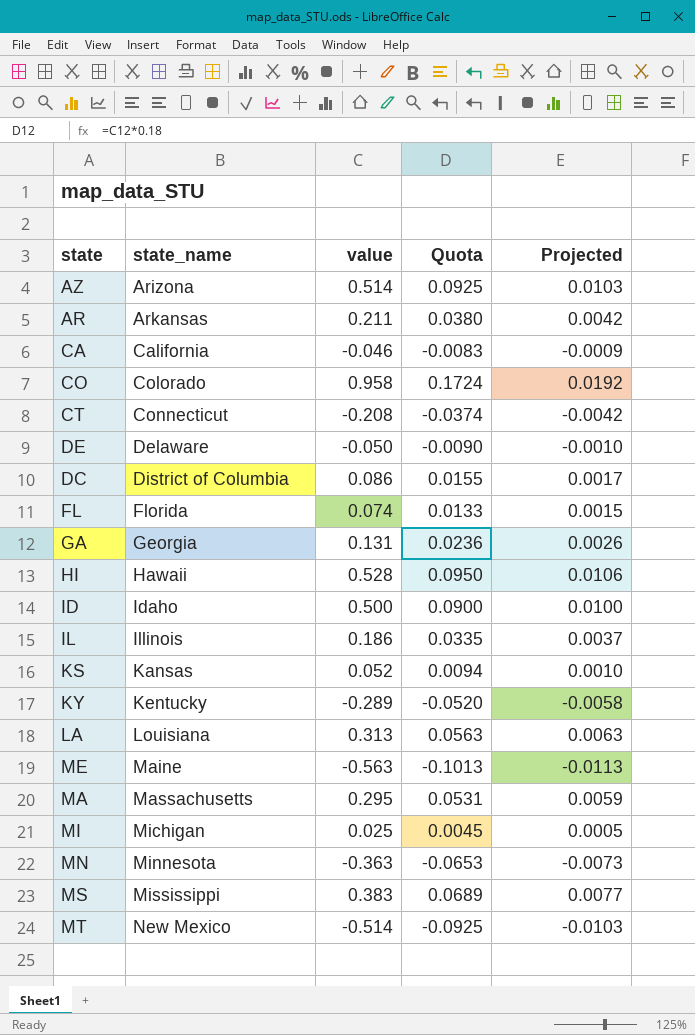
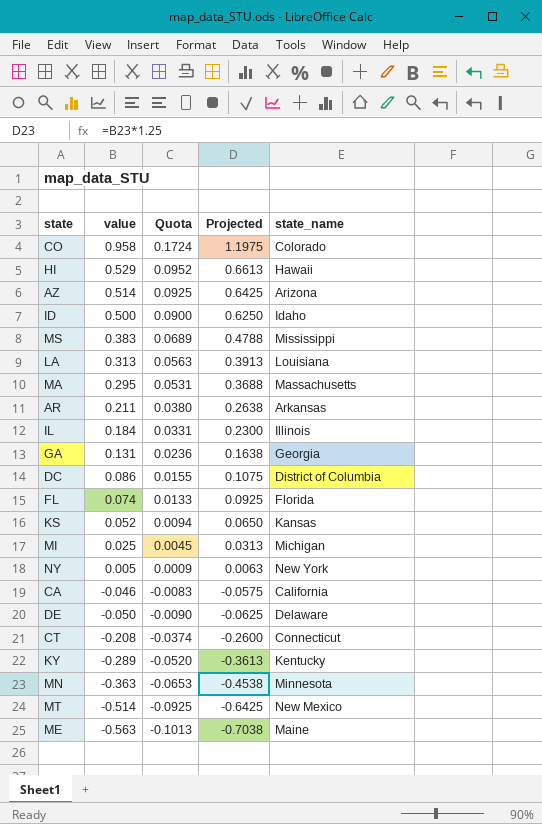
row order: state_name ascending -> value descending
column Projected | formula: [value] * 0.02 -> [value] * 1.25
column state_name | position: 2 -> 5
HI | value: 0.528 -> 0.529
HI | Quota: 0.0950 -> 0.0952
IL | value: 0.186 -> 0.184
IL | Quota: 0.0335 -> 0.0331
row NY: none -> 0.005 | 0.0009 | 0.0063 | New York

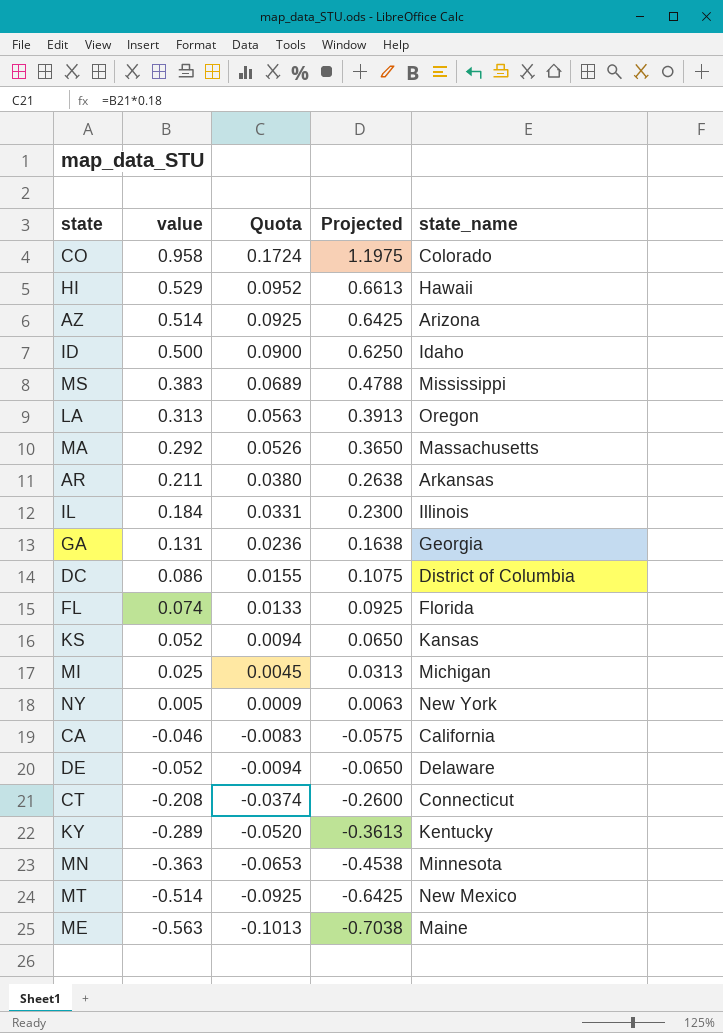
LA | state_name: Louisiana -> Oregon
MA | value: 0.295 -> 0.292
MA | Quota: 0.0531 -> 0.0526
MA | Projected: 0.3688 -> 0.3650
DE | value: -0.050 -> -0.052
DE | Quota: -0.0090 -> -0.0094
DE | Projected: -0.0625 -> -0.0650

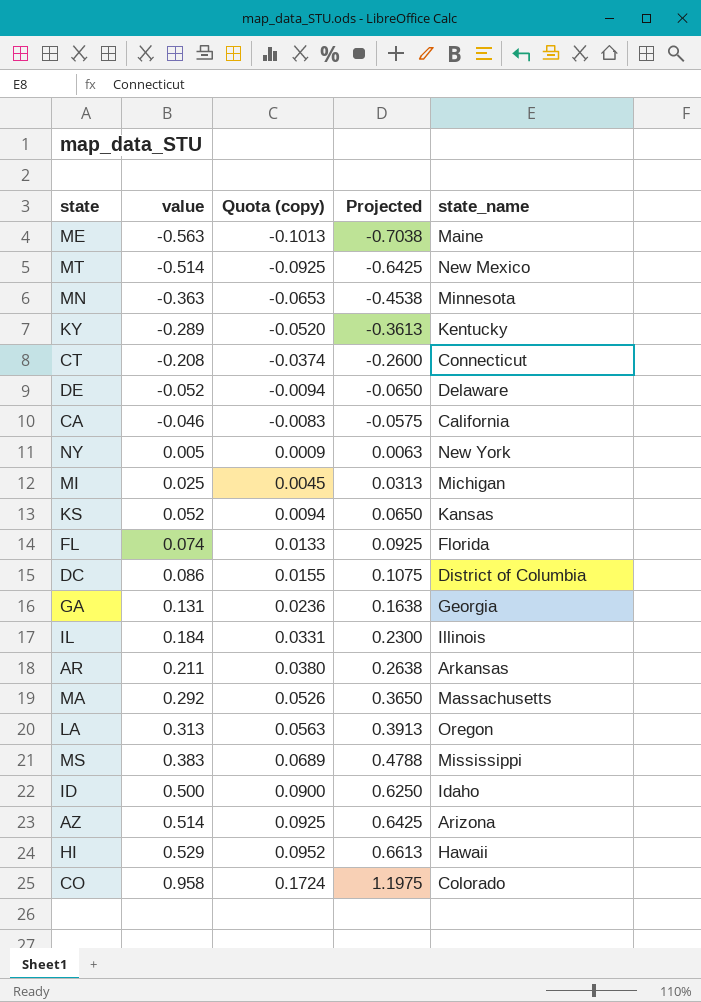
row order: value descending -> value ascending
column name: Quota -> Quota (copy)

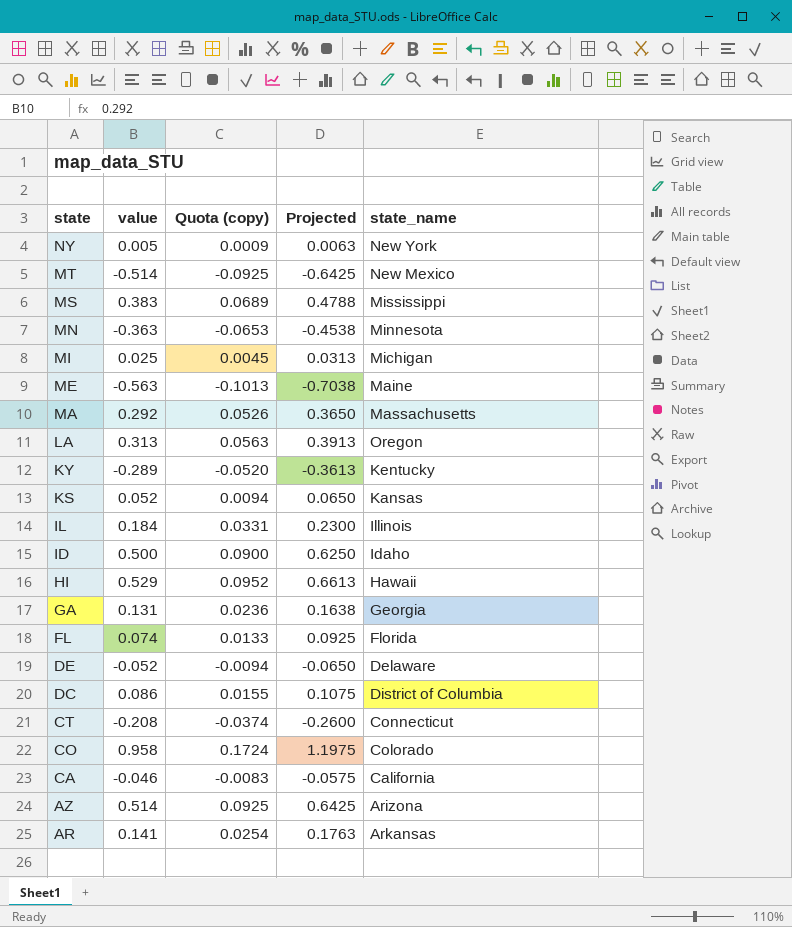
row order: value ascending -> state descending
AR | value: 0.211 -> 0.141
AR | Quota (copy): 0.0380 -> 0.0254
AR | Projected: 0.2638 -> 0.1763

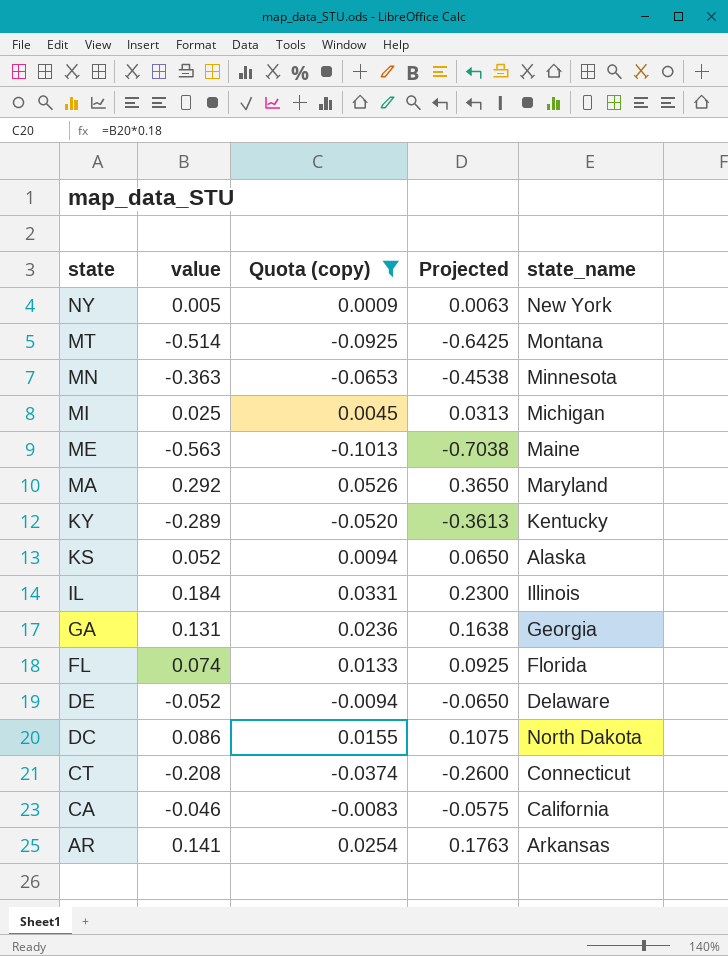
filter: none -> Quota (copy) <= 0.0526
MT | state_name: New Mexico -> Montana
MA | state_name: Massachusetts -> Maryland
KS | state_name: Kansas -> Alaska
DC | state_name: District of Columbia -> North Dakota

